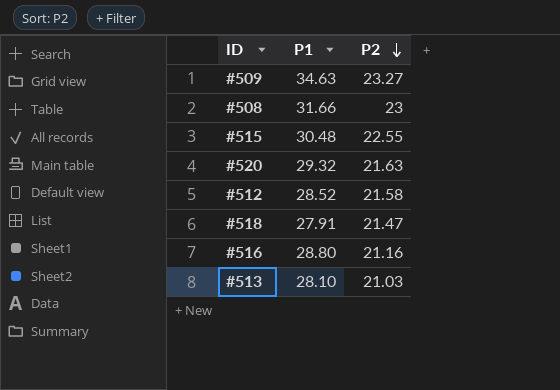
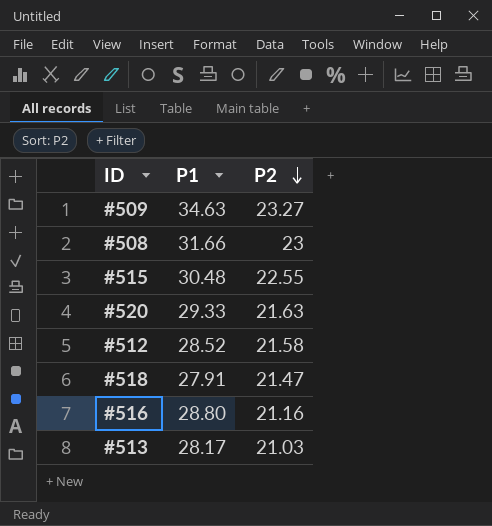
#520 | P1: 29.32 -> 29.33
#513 | P1: 28.10 -> 28.17

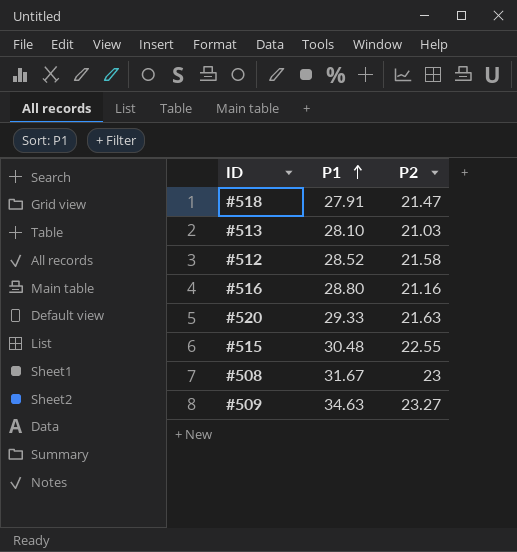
row order: P2 descending -> P1 ascending
#513 | P1: 28.17 -> 28.10
#508 | P1: 31.66 -> 31.67

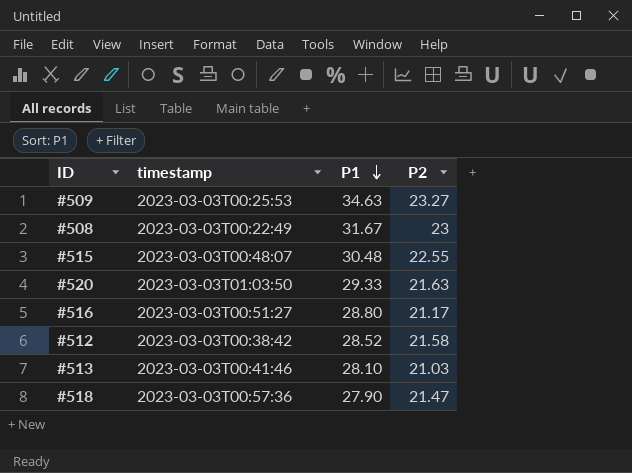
row order: P1 ascending -> P1 descending
column timestamp | position: none -> 2
#516 | P2: 21.16 -> 21.17
#518 | P1: 27.91 -> 27.90

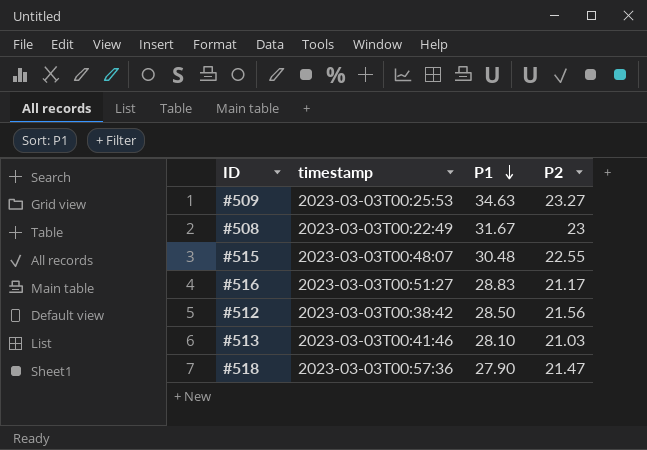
row #520: 2023-03-03T01:03:50 | 29.33 | 21.63 -> none
#516 | P1: 28.80 -> 28.83
#512 | P1: 28.52 -> 28.50
#512 | P2: 21.58 -> 21.56

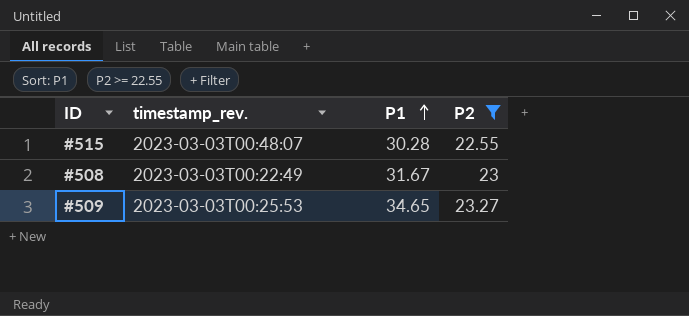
filter: none -> P2 >= 22.55
row order: P1 descending -> P1 ascending
column name: timestamp -> timestamp_rev.
#515 | P1: 30.48 -> 30.28
#509 | P1: 34.63 -> 34.65

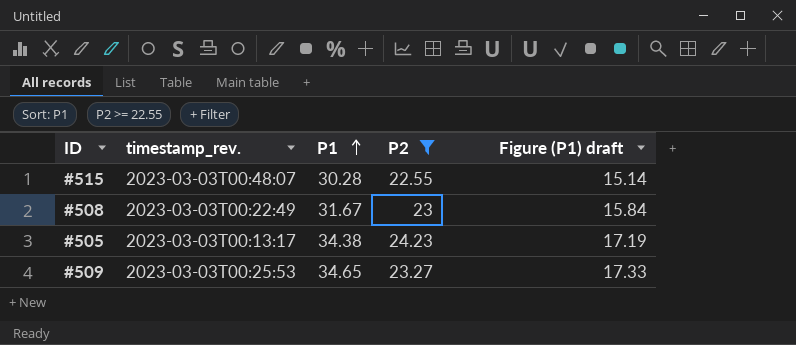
column Figure (P1) draft | formula: none -> [P1] * 0.5
row #505: none -> 2023-03-03T00:13:17 | 34.38 | 24.23 | 17.19

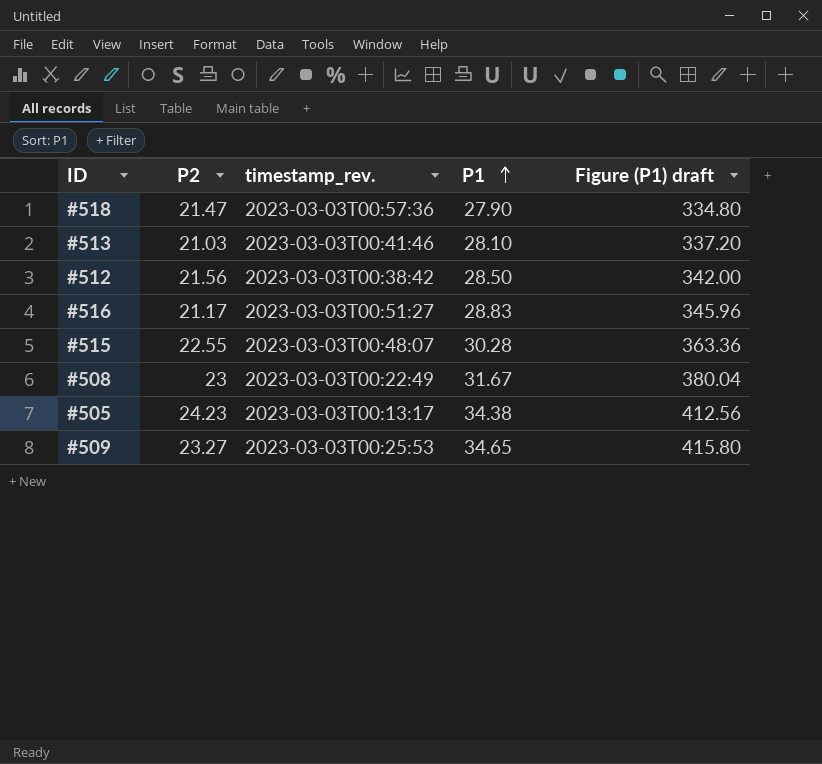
filter: P2 >= 22.55 -> none
column P2 | position: 4 -> 2
column Figure (P1) draft | formula: [P1] * 0.5 -> [P1] * 12

